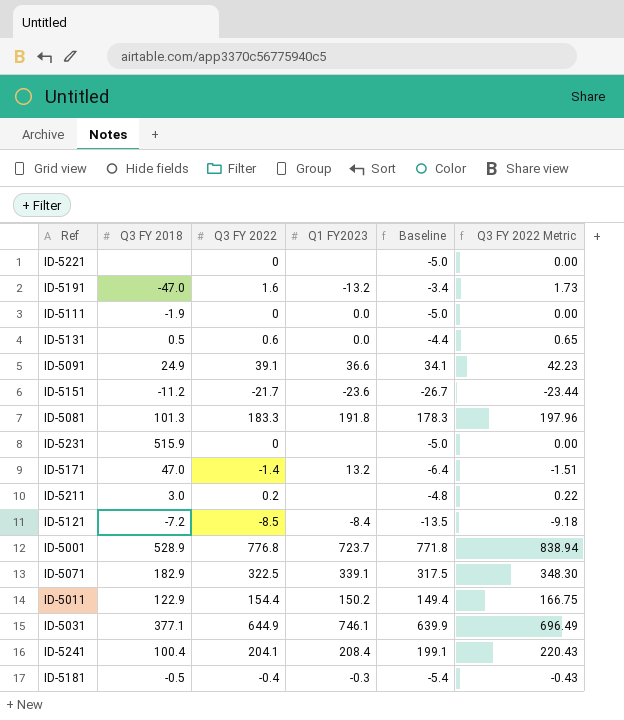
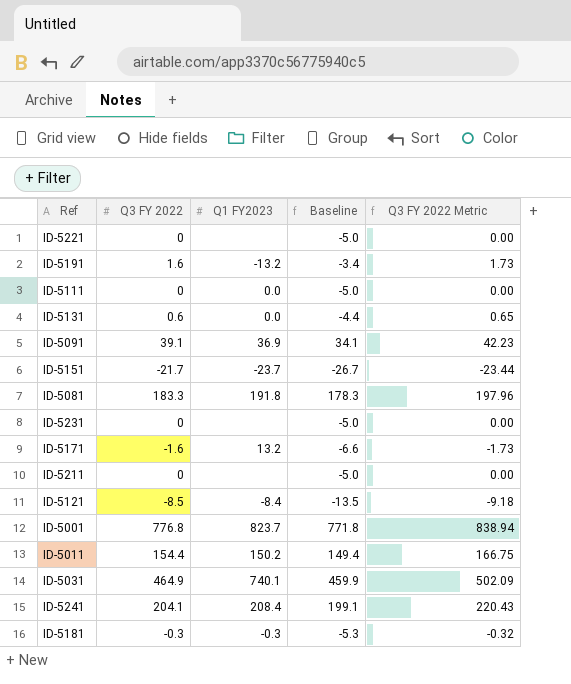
column Q3 FY 2018 | position: 2 -> none
row ID-5071: 182.9 | 322.5 | 339.1 | 317.5 | 348.30 -> none
ID-5091 | Q1 FY2023: 36.6 -> 36.9
ID-5151 | Q1 FY2023: -23.6 -> -23.7
ID-5171 | Q3 FY 2022: -1.4 -> -1.6
ID-5171 | Baseline: -6.4 -> -6.6
ID-5171 | Q3 FY 2022 Metric: -1.51 -> -1.73
ID-5211 | Q3 FY 2022: 0.2 -> 0
ID-5211 | Baseline: -4.8 -> -5.0
ID-5211 | Q3 FY 2022 Metric: 0.22 -> 0.00
ID-5001 | Q1 FY2023: 723.7 -> 823.7
ID-5031 | Q3 FY 2022: 644.9 -> 464.9
ID-5031 | Q1 FY2023: 746.1 -> 740.1
ID-5031 | Baseline: 639.9 -> 459.9
ID-5031 | Q3 FY 2022 Metric: 696.49 -> 502.09
ID-5181 | Q3 FY 2022: -0.4 -> -0.3
ID-5181 | Baseline: -5.4 -> -5.3
ID-5181 | Q3 FY 2022 Metric: -0.43 -> -0.32

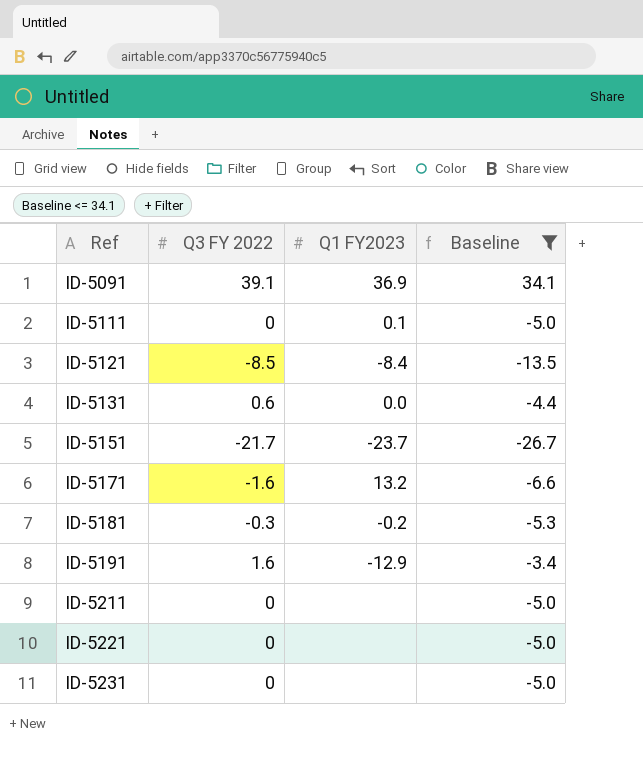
filter: none -> Baseline <= 34.1
row order: none -> Ref ascending
column Q3 FY 2022 Metric | formula: [Q3 FY 2022] * 1.08 -> none
ID-5111 | Q1 FY2023: 0.0 -> 0.1
ID-5181 | Q1 FY2023: -0.3 -> -0.2
ID-5191 | Q1 FY2023: -13.2 -> -12.9

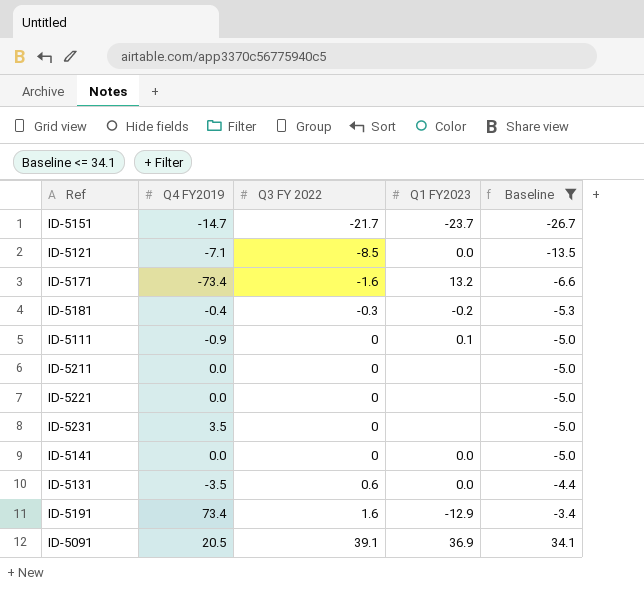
row order: Ref ascending -> Q3 FY 2022 ascending
column Q4 FY2019 | position: none -> 2
ID-5121 | Q1 FY2023: -8.4 -> 0.0
row ID-5141: none -> 0.0 | 0 | 0.0 | -5.0

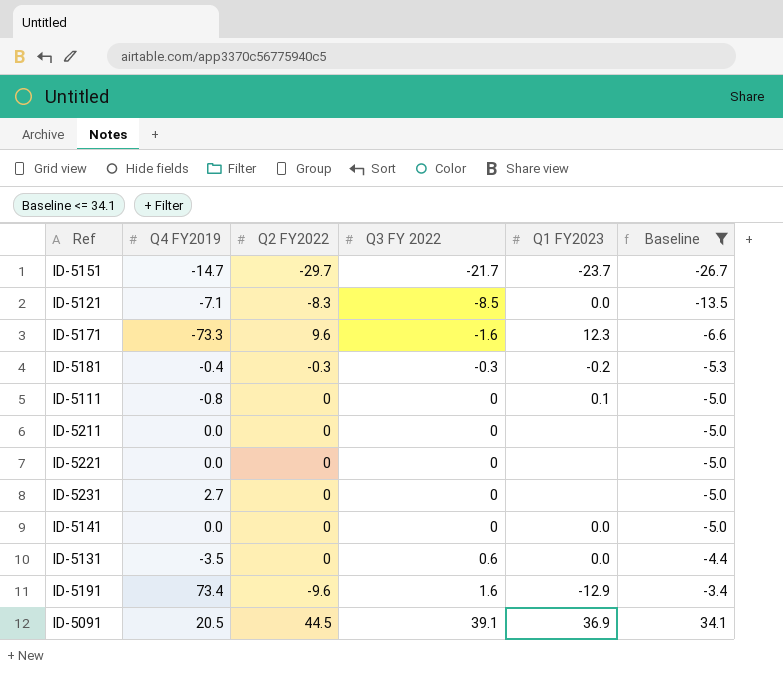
column Q2 FY2022 | position: none -> 3
ID-5171 | Q4 FY2019: -73.4 -> -73.3
ID-5171 | Q1 FY2023: 13.2 -> 12.3
ID-5111 | Q4 FY2019: -0.9 -> -0.8
ID-5231 | Q4 FY2019: 3.5 -> 2.7

